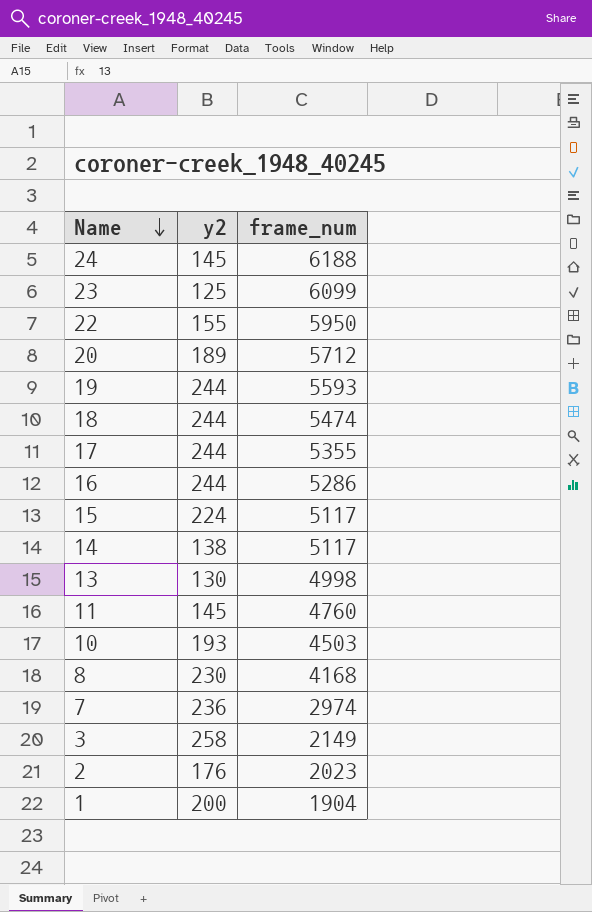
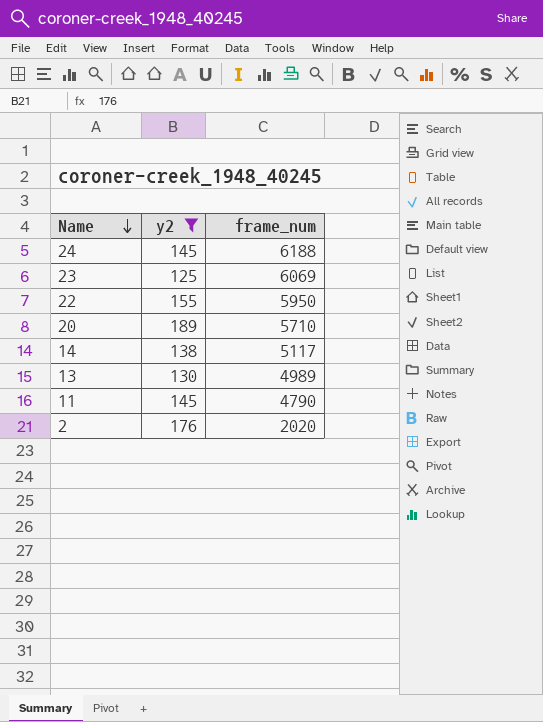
filter: none -> y2 <= 189
23 | frame_num: 6099 -> 6069
20 | frame_num: 5712 -> 5710
13 | frame_num: 4998 -> 4989
11 | frame_num: 4760 -> 4790
2 | frame_num: 2023 -> 2020

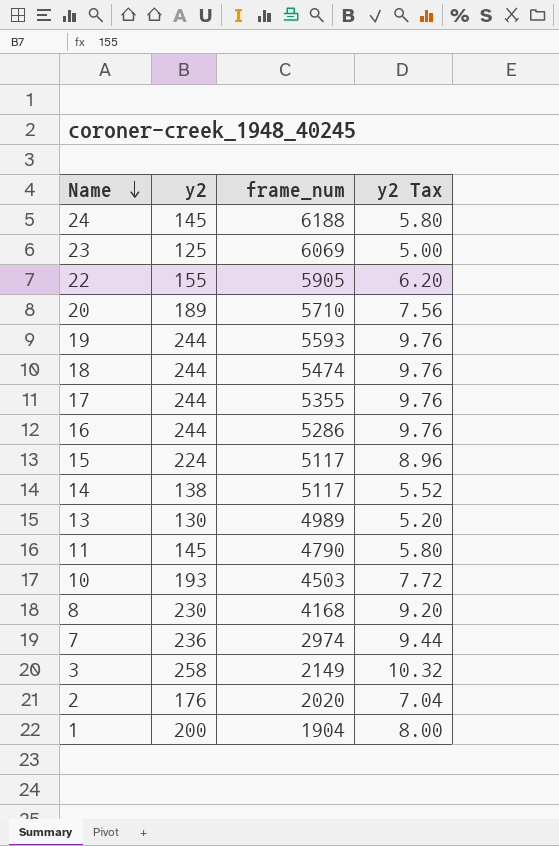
filter: y2 <= 189 -> none
column y2 Tax | formula: none -> [y2] * 0.04
22 | frame_num: 5950 -> 5905

